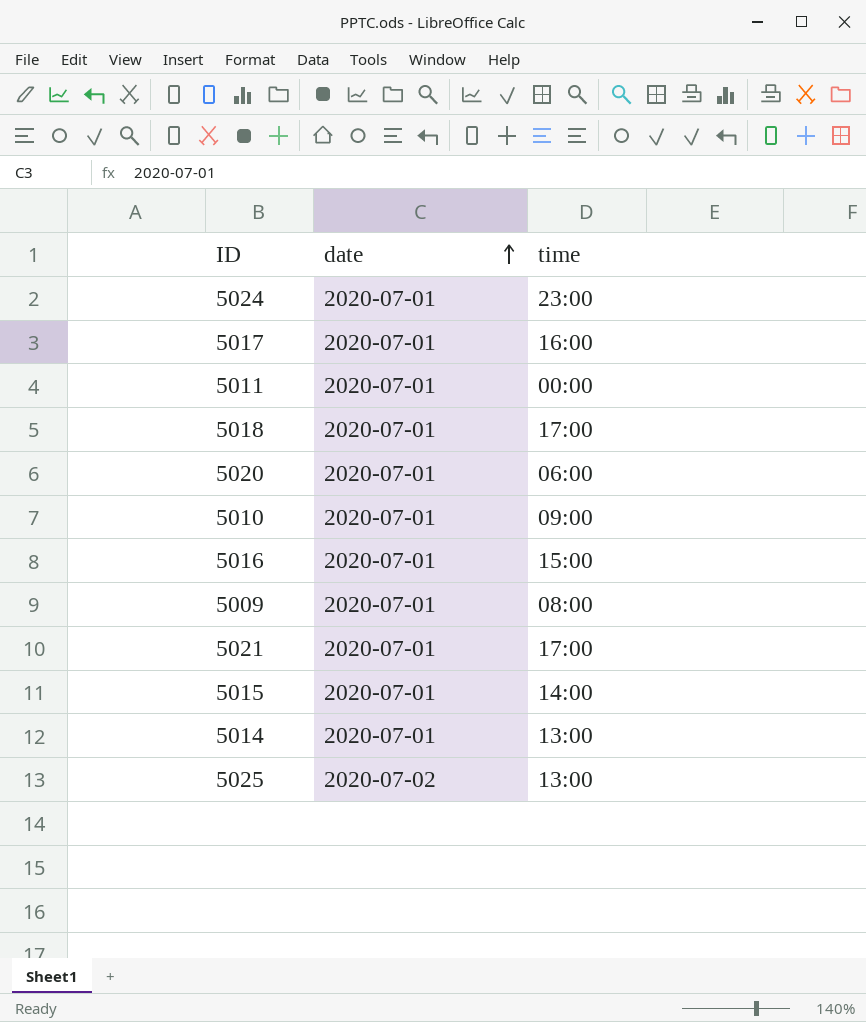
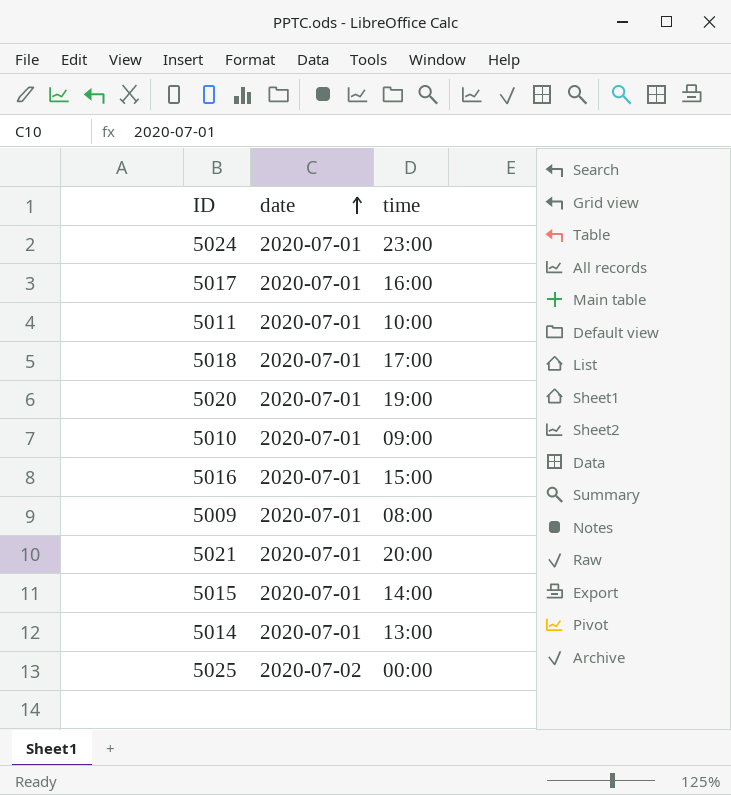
5011 | time: 00:00 -> 10:00
5020 | time: 06:00 -> 19:00
5021 | time: 17:00 -> 20:00
5025 | time: 13:00 -> 00:00

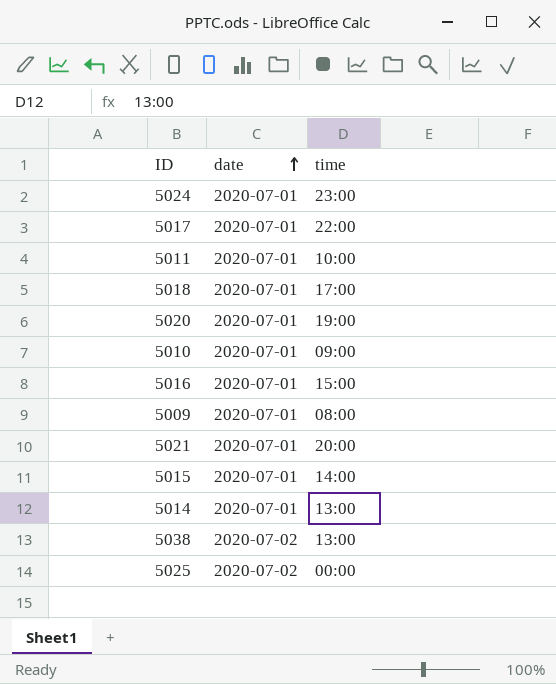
5017 | time: 16:00 -> 22:00
row 5038: none -> 2020-07-02 | 13:00

